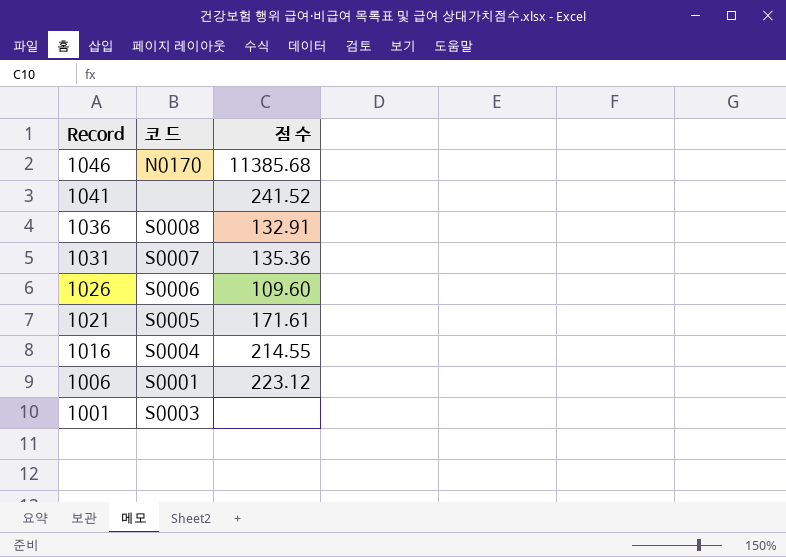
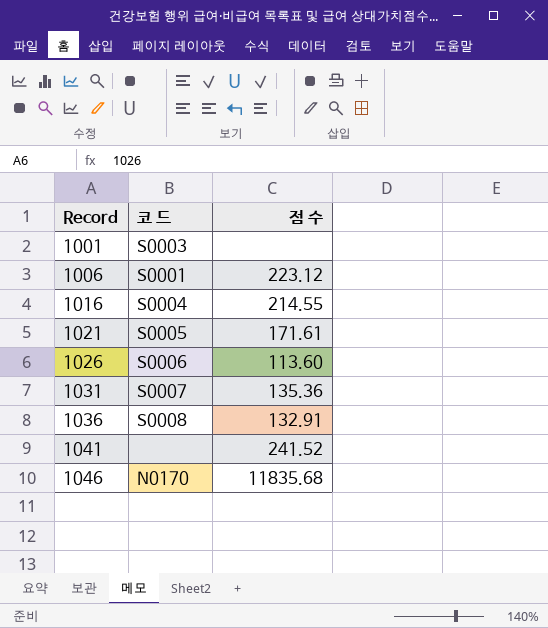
row order: Record descending -> Record ascending
1026 | 점 수: 109.60 -> 113.60
1046 | 점 수: 11385.68 -> 11835.68

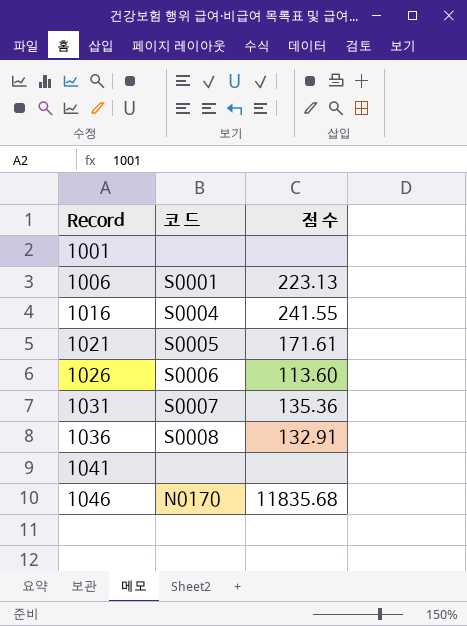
1001 | 코 드: S0003 -> none
1006 | 점 수: 223.12 -> 223.13
1016 | 점 수: 214.55 -> 241.55
1041 | 점 수: 241.52 -> none

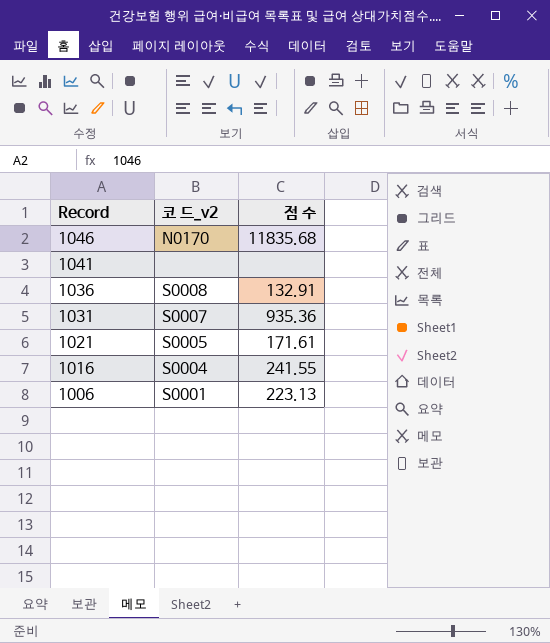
row order: Record ascending -> Record descending
column name: 코 드 -> 코 드_v2
row 1001: none | none -> none
row 1026: S0006 | 113.60 -> none
1031 | 점 수: 135.36 -> 935.36

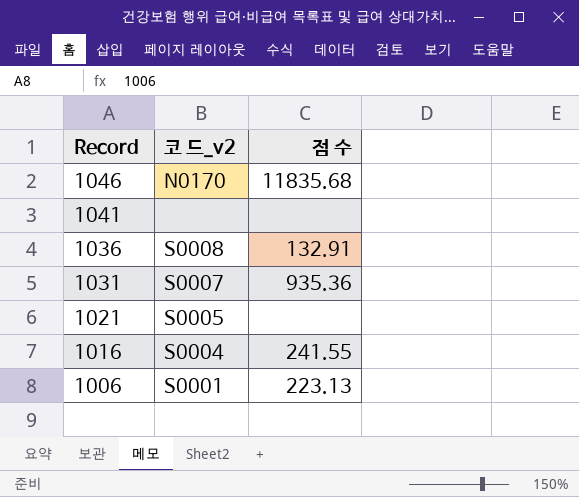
1021 | 점 수: 171.61 -> none

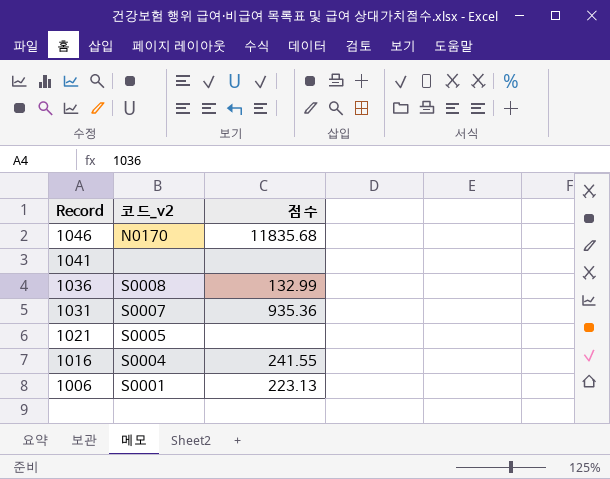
1036 | 점 수: 132.91 -> 132.99

